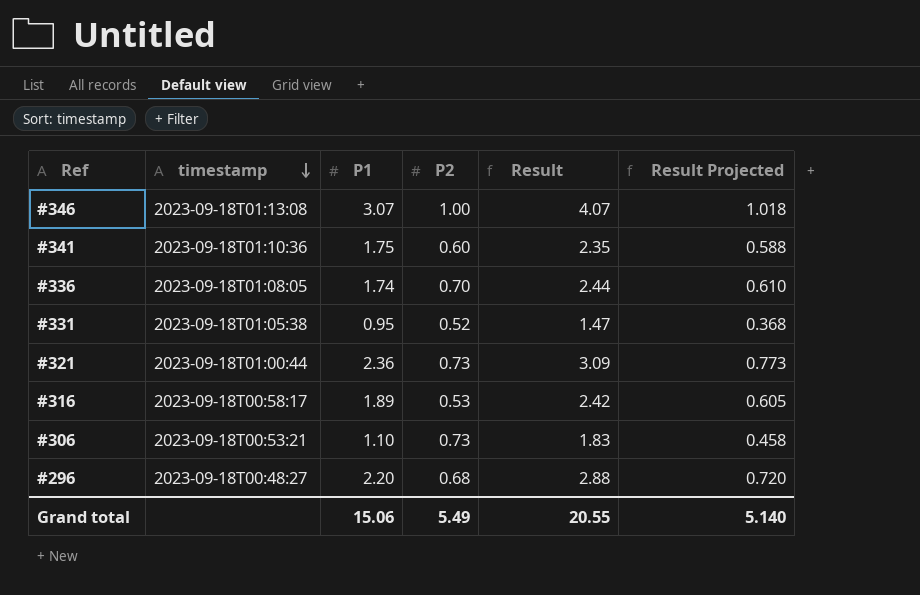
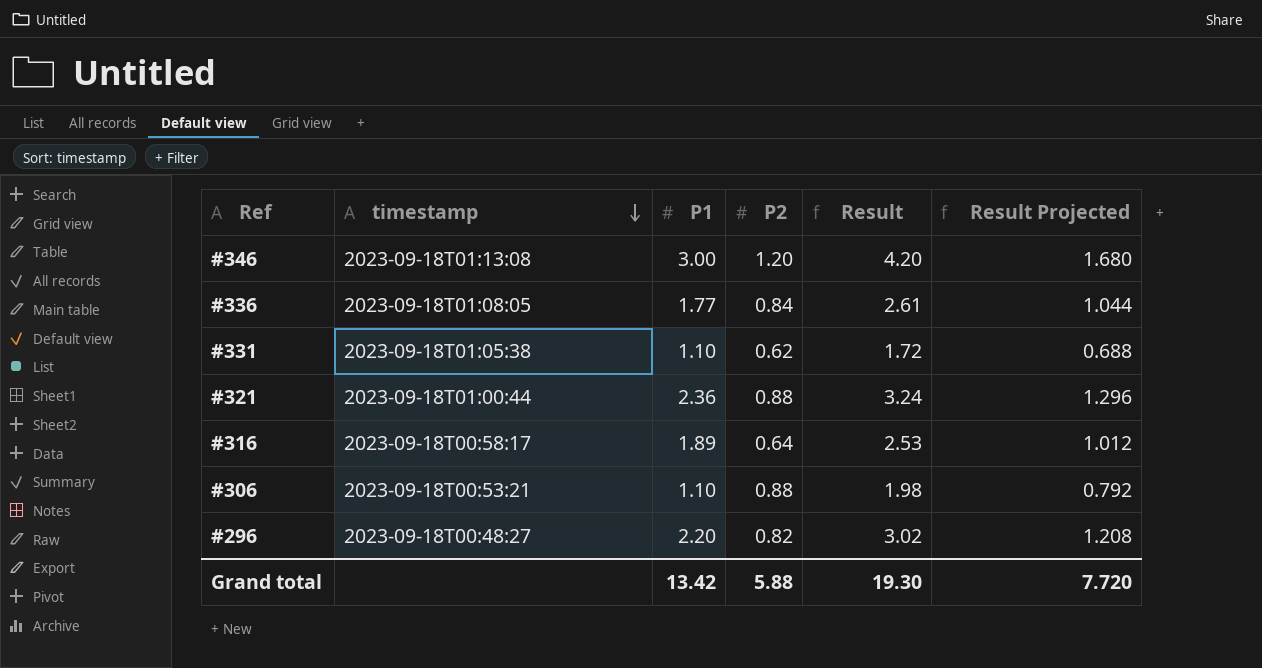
column Result Projected | formula: [Result] * 0.25 -> [Result] * 0.4
row #341: 2023-09-18T01:10:36 | 1.75 | 0.60 | 2.35 | 0.588 -> none
#346 | P1: 3.07 -> 3.00
#346 | P2: 1.00 -> 1.20
#346 | Result: 4.07 -> 4.20
#336 | P1: 1.74 -> 1.77
#336 | P2: 0.70 -> 0.84
#336 | Result: 2.44 -> 2.61
#331 | P1: 0.95 -> 1.10
#331 | P2: 0.52 -> 0.62
#331 | Result: 1.47 -> 1.72
#321 | P2: 0.73 -> 0.88
#321 | Result: 3.09 -> 3.24
#316 | P2: 0.53 -> 0.64
#316 | Result: 2.42 -> 2.53
#306 | P2: 0.73 -> 0.88
#306 | Result: 1.83 -> 1.98
#296 | P2: 0.68 -> 0.82
#296 | Result: 2.88 -> 3.02
Grand total | P1: 15.06 -> 13.42
Grand total | P2: 5.49 -> 5.88
Grand total | Result: 20.55 -> 19.30
Grand total | Result Projected: 5.140 -> 7.720

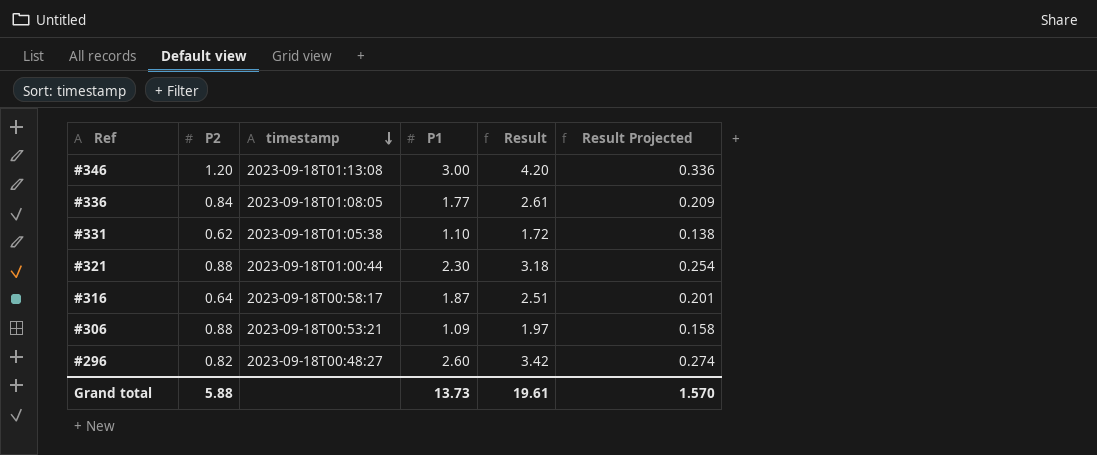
column P2 | position: 4 -> 2
column Result Projected | formula: [Result] * 0.4 -> [Result] * 0.08
#321 | P1: 2.36 -> 2.30
#321 | Result: 3.24 -> 3.18
#316 | P1: 1.89 -> 1.87
#316 | Result: 2.53 -> 2.51
#306 | P1: 1.10 -> 1.09
#306 | Result: 1.98 -> 1.97
#296 | P1: 2.20 -> 2.60
#296 | Result: 3.02 -> 3.42
Grand total | P1: 13.42 -> 13.73
Grand total | Result: 19.30 -> 19.61
Grand total | Result Projected: 7.720 -> 1.570

